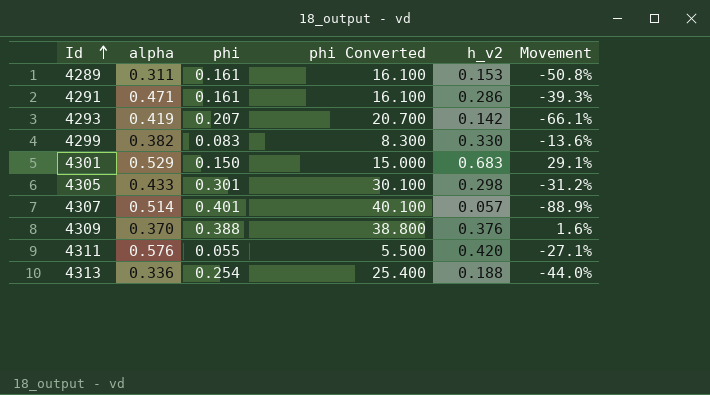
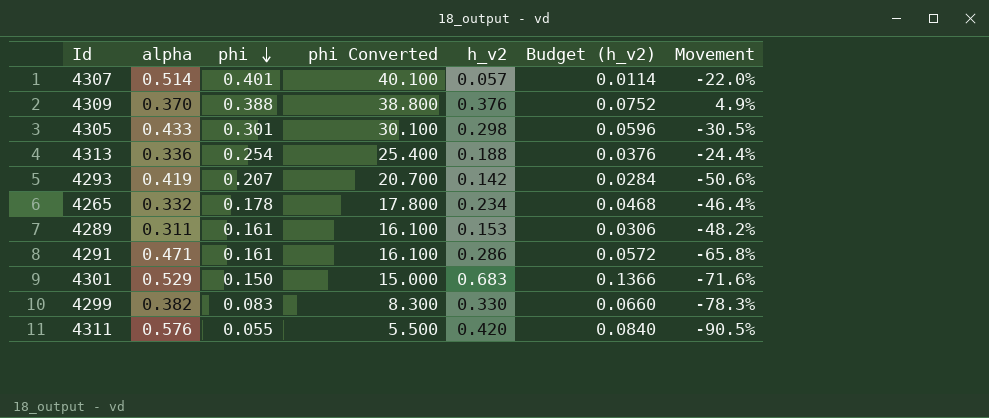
row order: Id ascending -> phi descending
column Budget (h_v2) | formula: none -> [h_v2] * 0.2
column Movement | formula: ([h_v2] - [alpha]) / [alpha] -> ([phi] - [alpha]) / [alpha]
row 4265: none -> 0.332 | 0.178 | 17.800 | 0.234 | 0.0468 | -46.4%

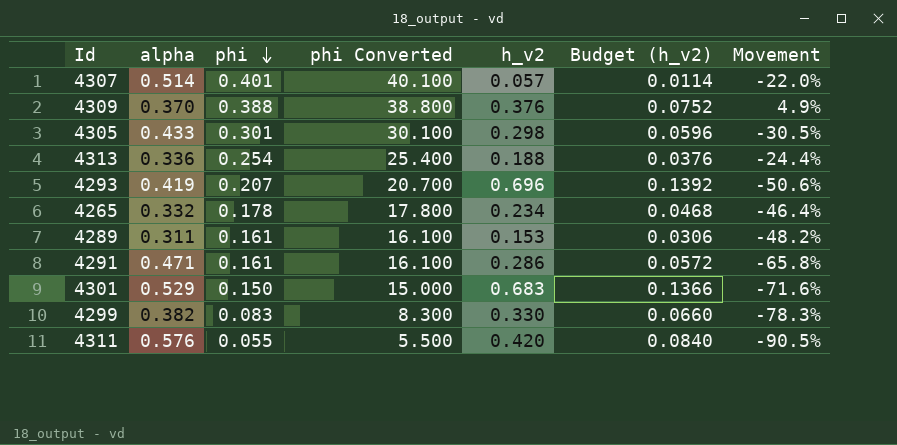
4293 | h_v2: 0.142 -> 0.696
4293 | Budget (h_v2): 0.0284 -> 0.1392

